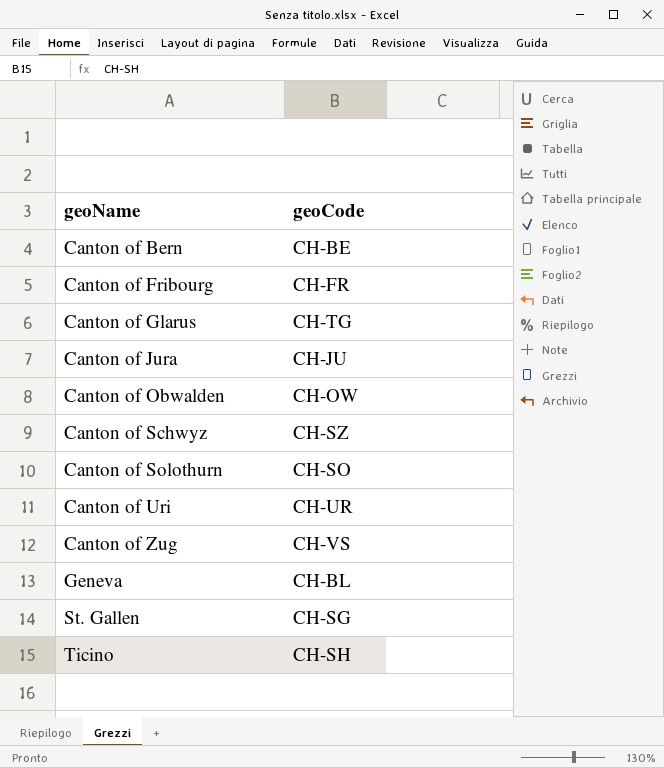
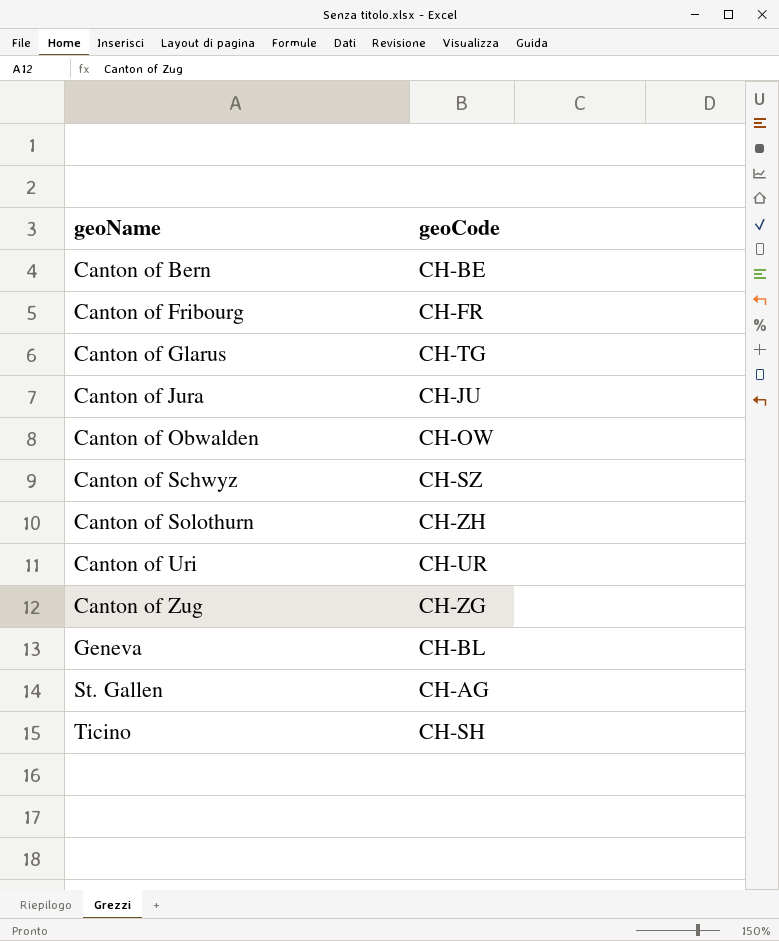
Canton of Solothurn | geoCode: CH-SO -> CH-ZH
Canton of Zug | geoCode: CH-VS -> CH-ZG
St. Gallen | geoCode: CH-SG -> CH-AG

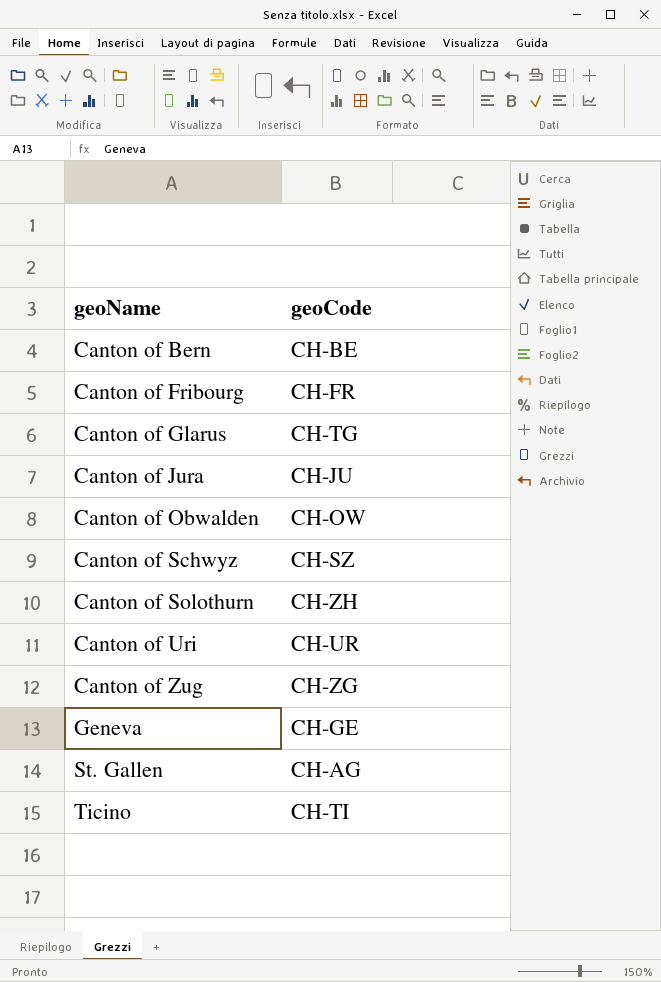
Geneva | geoCode: CH-BL -> CH-GE
Ticino | geoCode: CH-SH -> CH-TI

